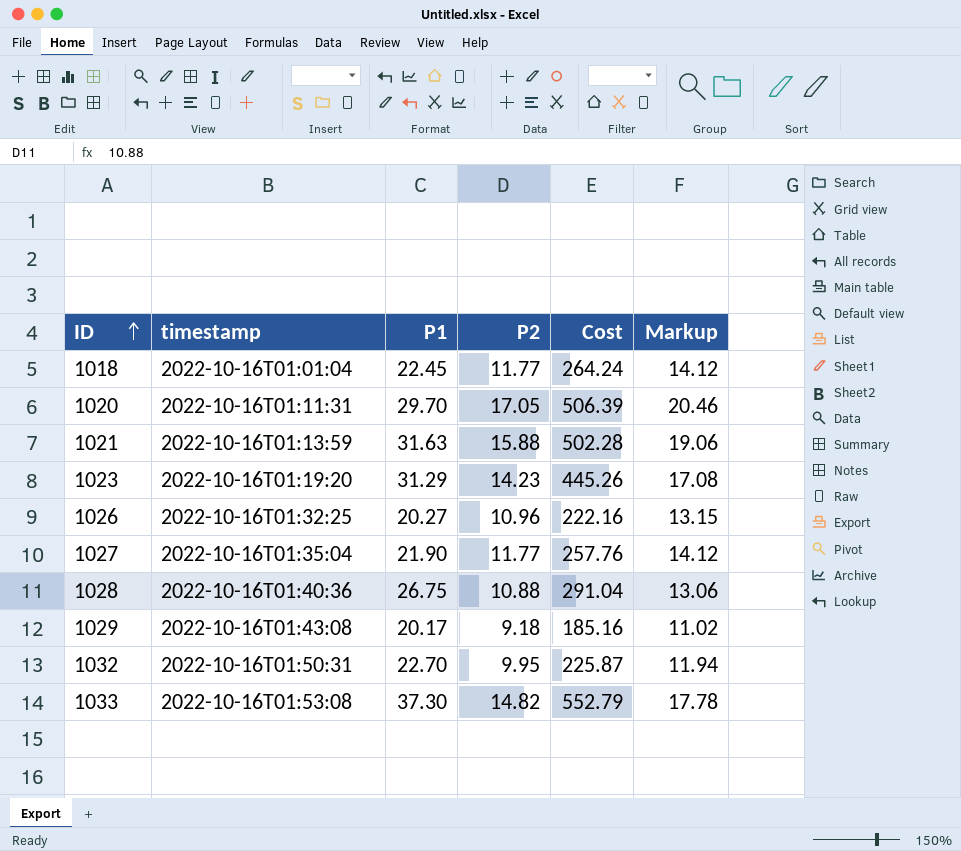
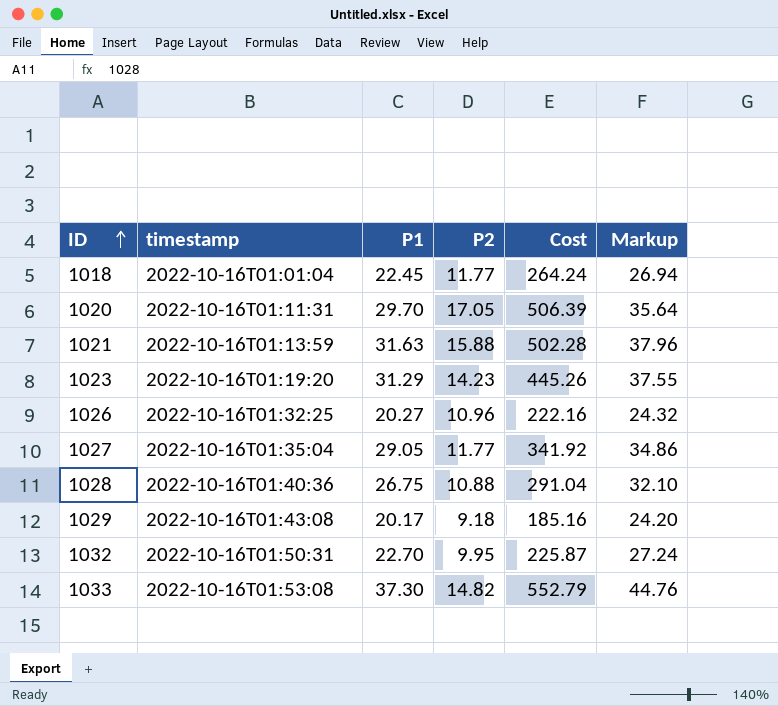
column Markup | formula: [P2] * 1.2 -> [P1] * 1.2
1027 | P1: 21.90 -> 29.05
1027 | Cost: 257.76 -> 341.92

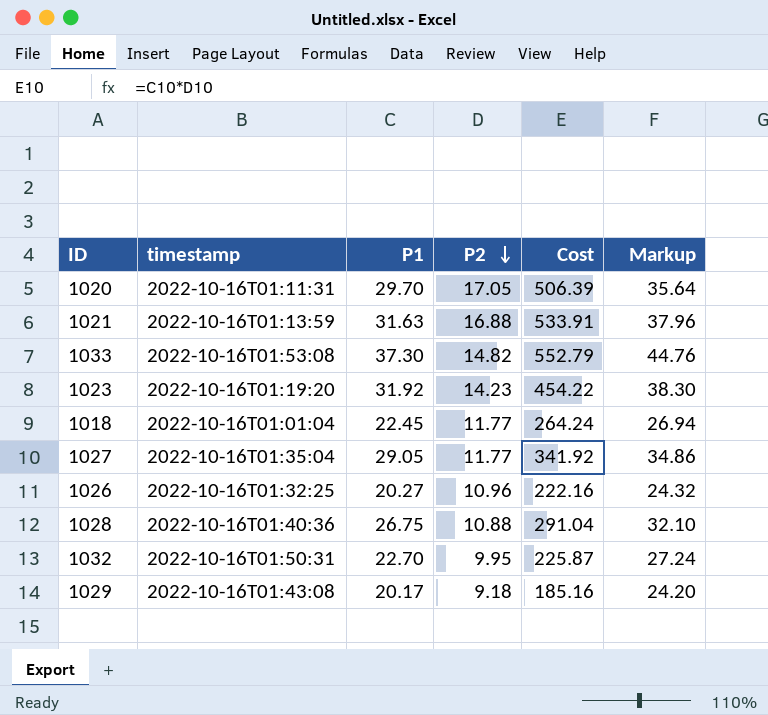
row order: ID ascending -> P2 descending
1021 | P2: 15.88 -> 16.88
1021 | Cost: 502.28 -> 533.91
1023 | P1: 31.29 -> 31.92
1023 | Cost: 445.26 -> 454.22
1023 | Markup: 37.55 -> 38.30

